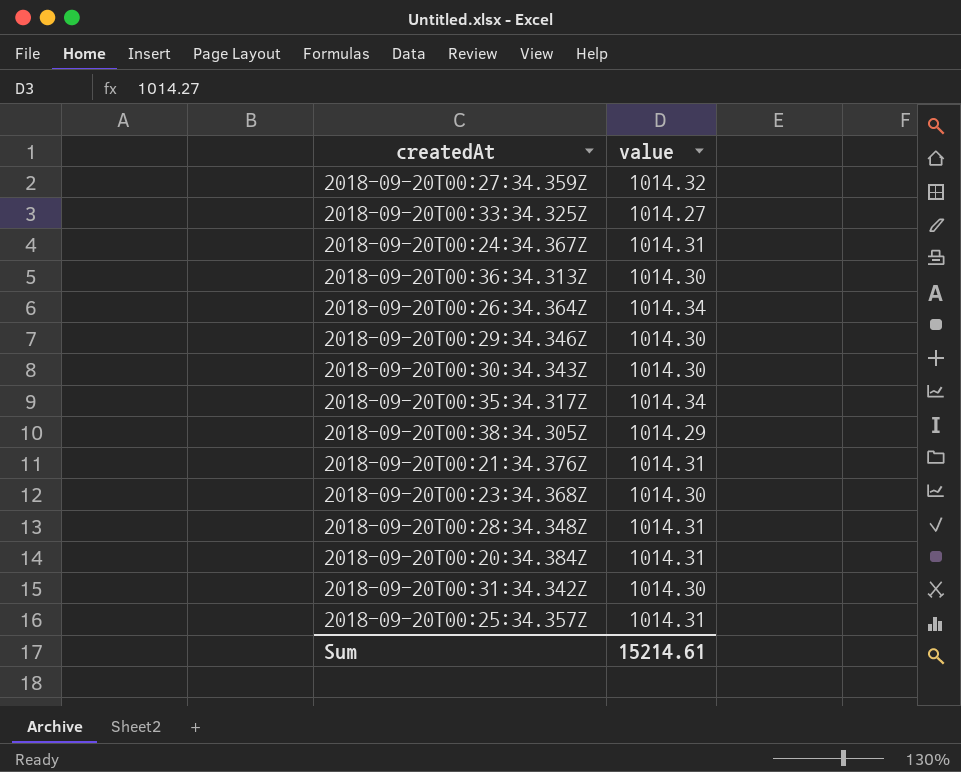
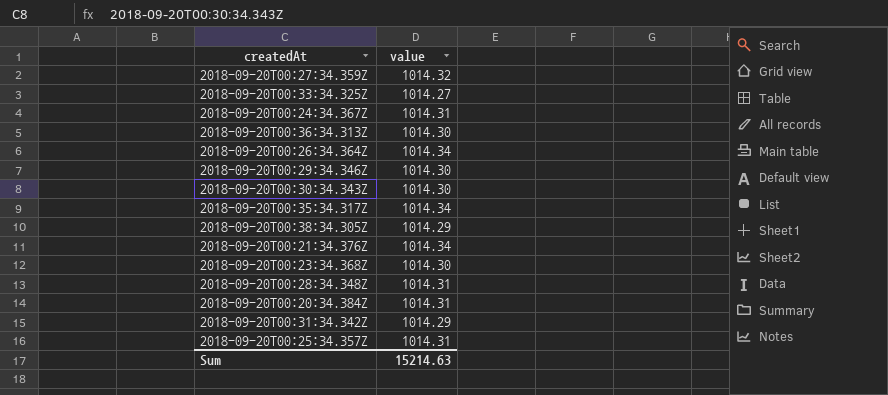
2018-09-20T00:21:34.376Z | value: 1014.31 -> 1014.34
2018-09-20T00:31:34.342Z | value: 1014.30 -> 1014.29
Sum | value: 15214.61 -> 15214.63

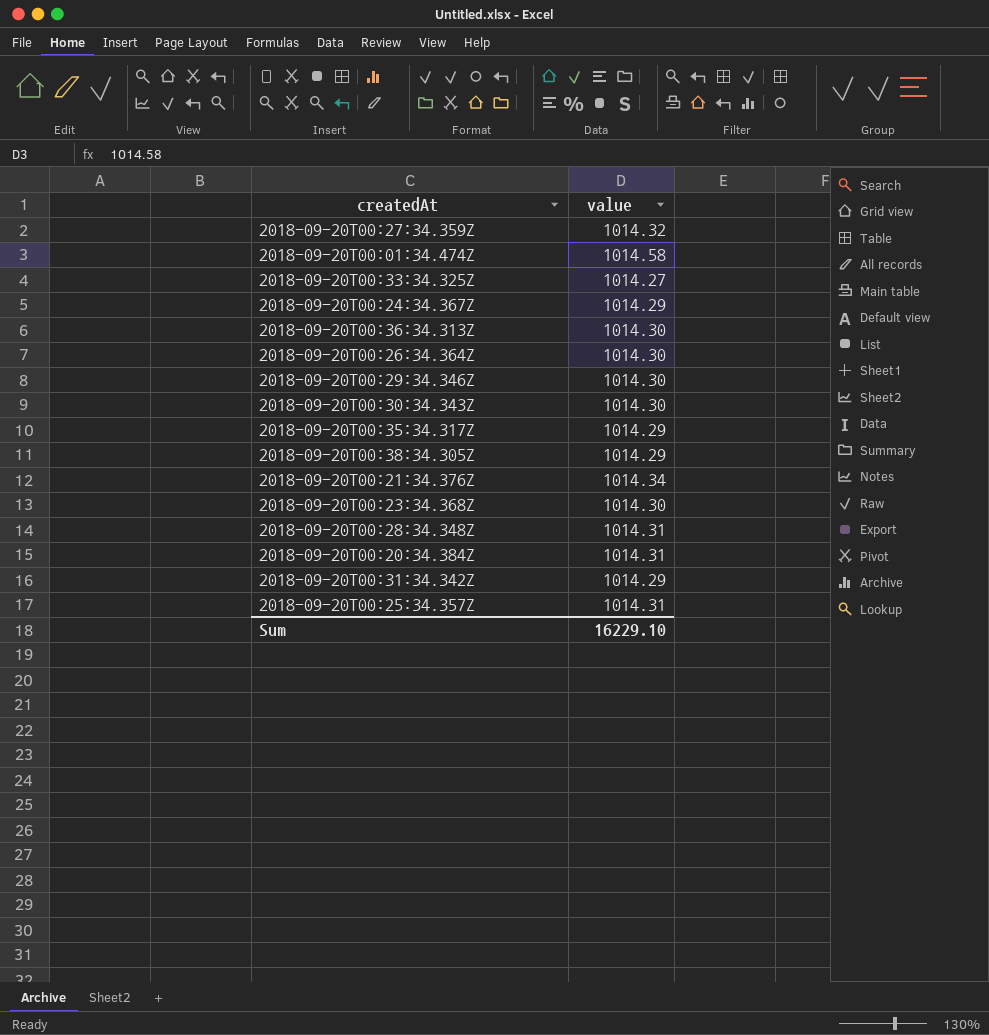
row 2018-09-20T00:01:34.474Z: none -> 1014.58
2018-09-20T00:24:34.367Z | value: 1014.31 -> 1014.29
2018-09-20T00:26:34.364Z | value: 1014.34 -> 1014.30
2018-09-20T00:35:34.317Z | value: 1014.34 -> 1014.29
Sum | value: 15214.63 -> 16229.10

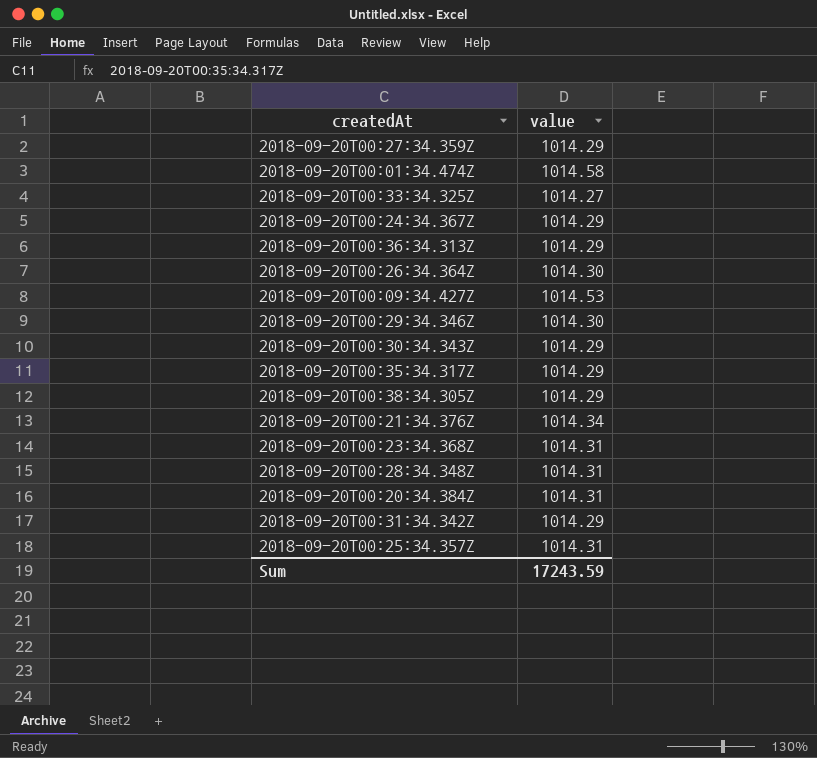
2018-09-20T00:27:34.359Z | value: 1014.32 -> 1014.29
2018-09-20T00:36:34.313Z | value: 1014.30 -> 1014.29
row 2018-09-20T00:09:34.427Z: none -> 1014.53
2018-09-20T00:30:34.343Z | value: 1014.30 -> 1014.29
2018-09-20T00:23:34.368Z | value: 1014.30 -> 1014.31
Sum | value: 16229.10 -> 17243.59

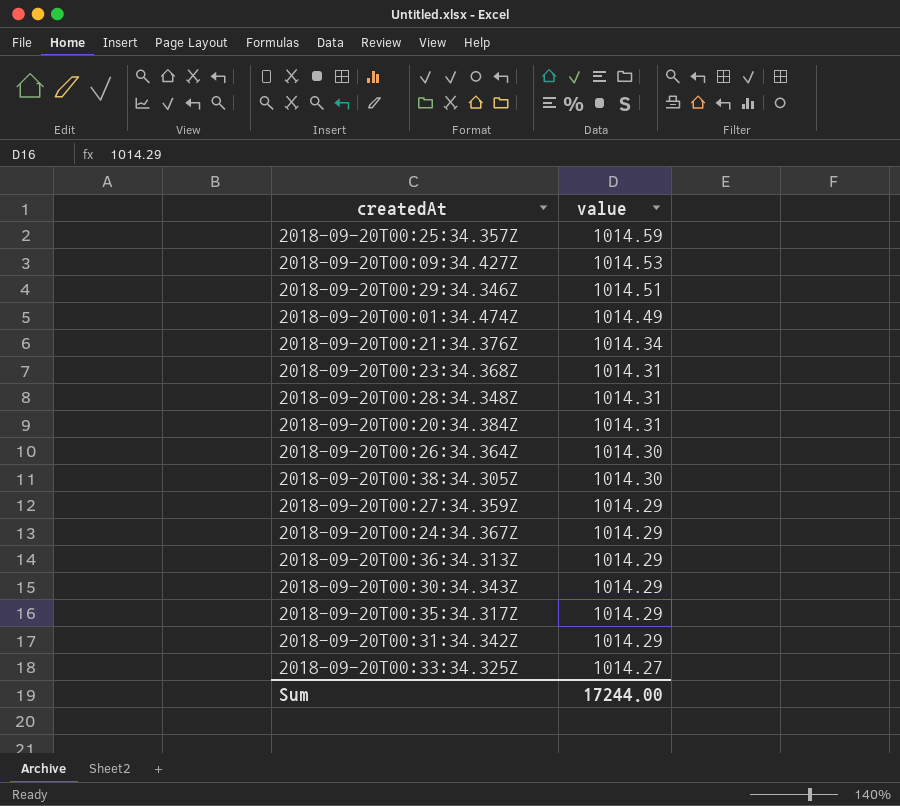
row order: none -> value descending
2018-09-20T00:25:34.357Z | value: 1014.31 -> 1014.59
2018-09-20T00:29:34.346Z | value: 1014.30 -> 1014.51
2018-09-20T00:01:34.474Z | value: 1014.58 -> 1014.49
2018-09-20T00:38:34.305Z | value: 1014.29 -> 1014.30
Sum | value: 17243.59 -> 17244.00

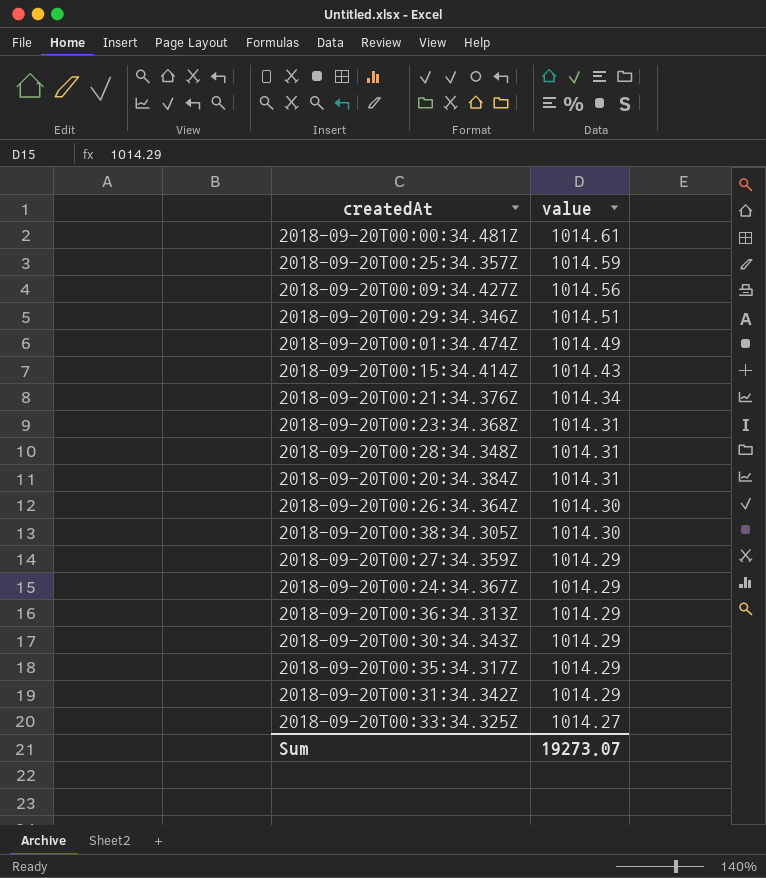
row 2018-09-20T00:00:34.481Z: none -> 1014.61
2018-09-20T00:09:34.427Z | value: 1014.53 -> 1014.56
row 2018-09-20T00:15:34.414Z: none -> 1014.43
Sum | value: 17244.00 -> 19273.07

